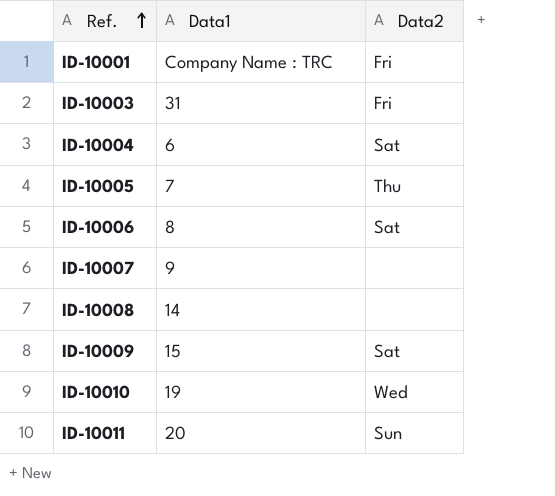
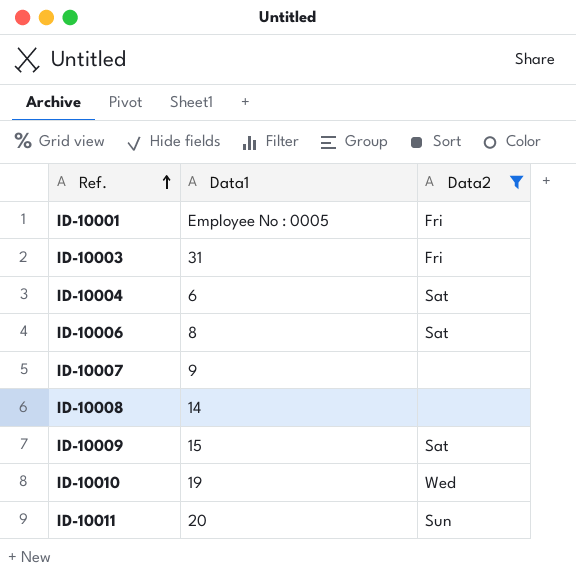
filter: none -> Data2 != Thu
ID-10001 | Data1: Company Name : TRC -> Employee No : 0005

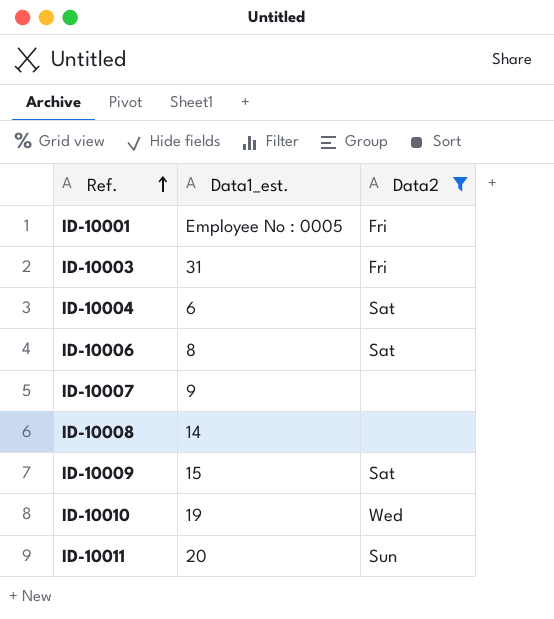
column name: Data1 -> Data1_est.

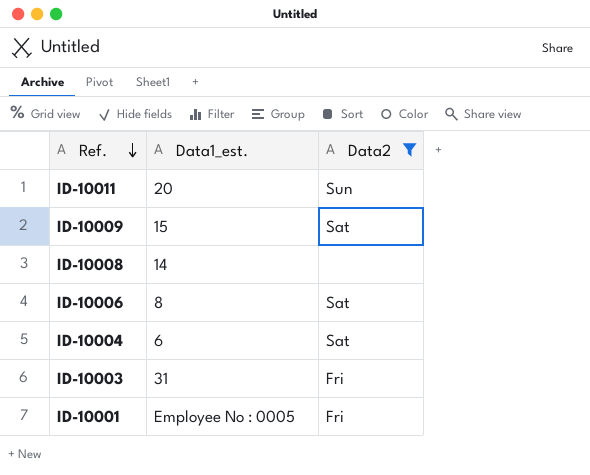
row order: Ref. ascending -> Ref. descending
row ID-10007: 9 | none -> none
row ID-10010: 19 | Wed -> none

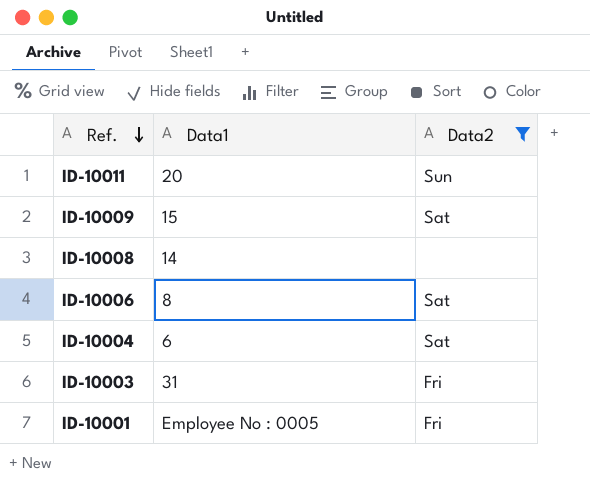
column name: Data1_est. -> Data1

